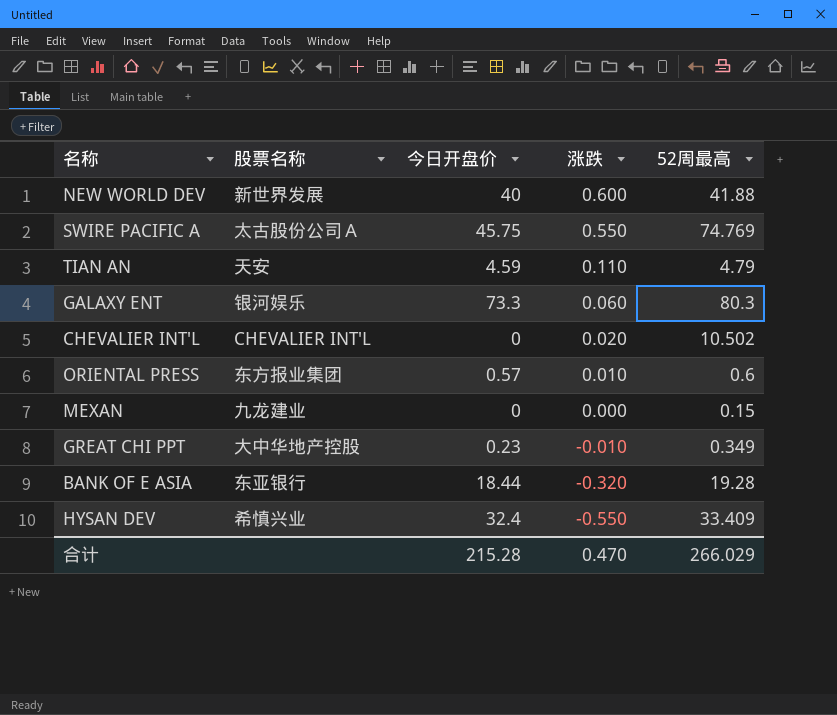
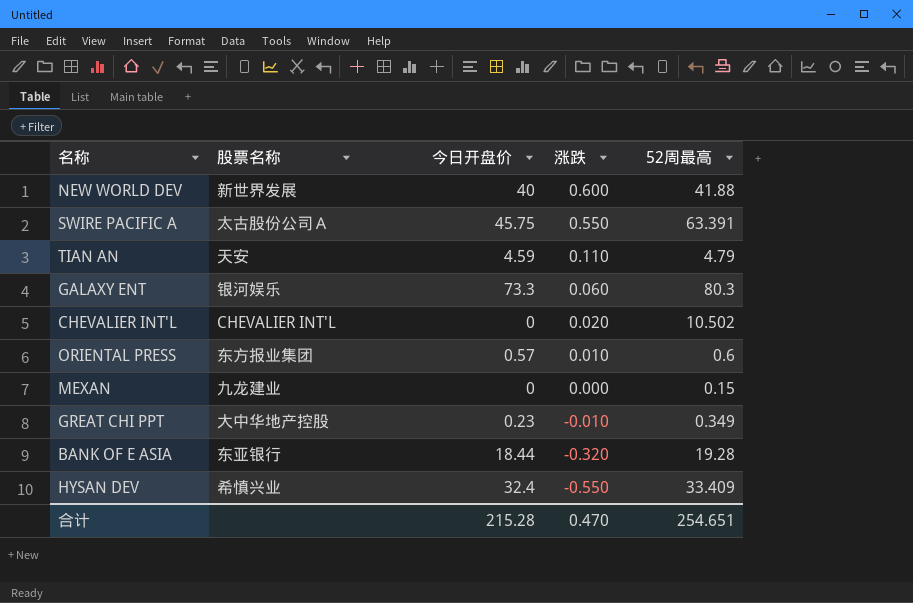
SWIRE PACIFIC A | 52周最高: 74.769 -> 63.391
合计 | 52周最高: 266.029 -> 254.651

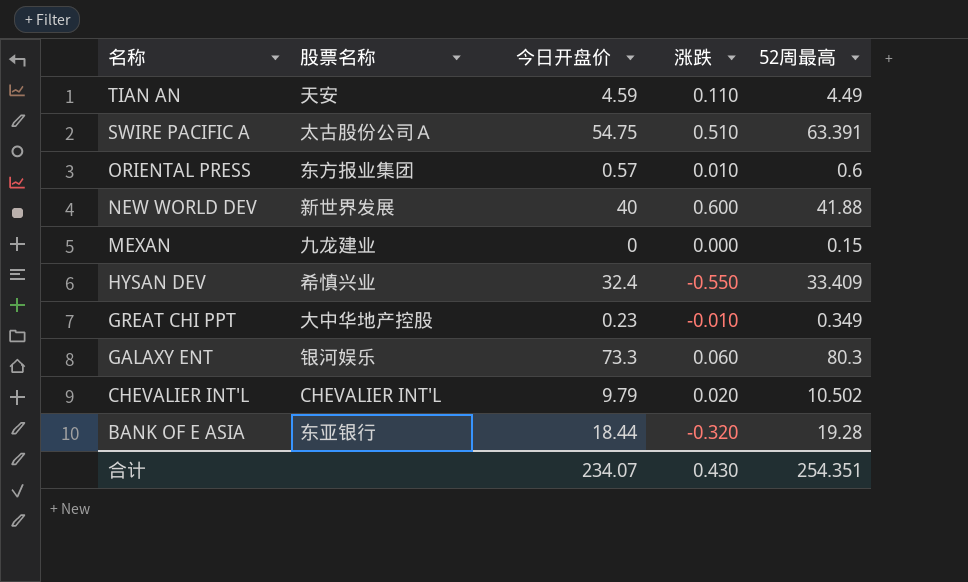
row order: 涨跌 descending -> 名称 descending
TIAN AN | 52周最高: 4.79 -> 4.49
SWIRE PACIFIC A | 今日开盘价: 45.75 -> 54.75
SWIRE PACIFIC A | 涨跌: 0.550 -> 0.510
CHEVALIER INT'L | 今日开盘价: 0 -> 9.79
合计 | 今日开盘价: 215.28 -> 234.07
合计 | 涨跌: 0.470 -> 0.430
合计 | 52周最高: 254.651 -> 254.351

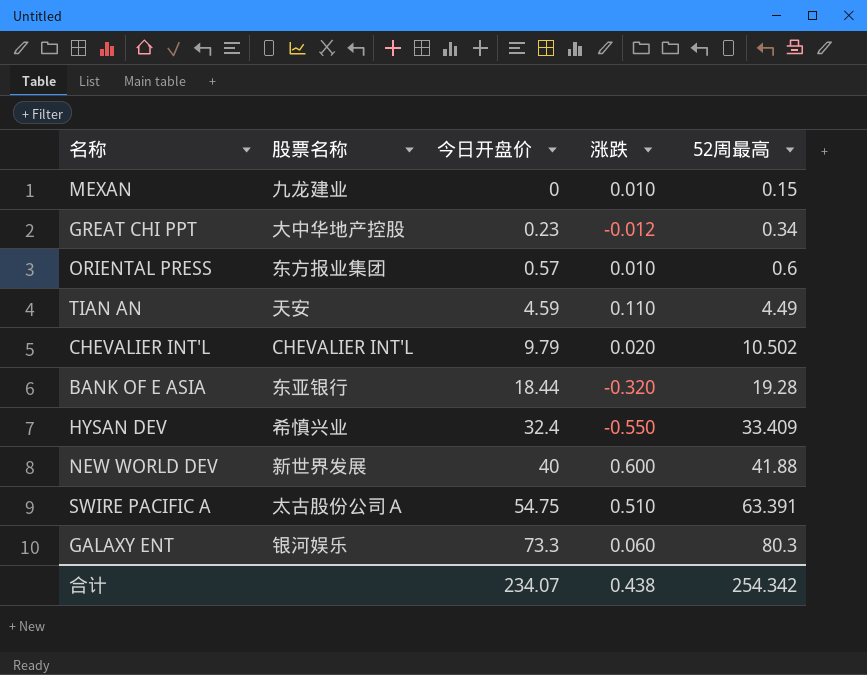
row order: 名称 descending -> 今日开盘价 ascending
MEXAN | 涨跌: 0.000 -> 0.010
GREAT CHI PPT | 涨跌: -0.010 -> -0.012
GREAT CHI PPT | 52周最高: 0.349 -> 0.34
合计 | 涨跌: 0.430 -> 0.438
合计 | 52周最高: 254.351 -> 254.342

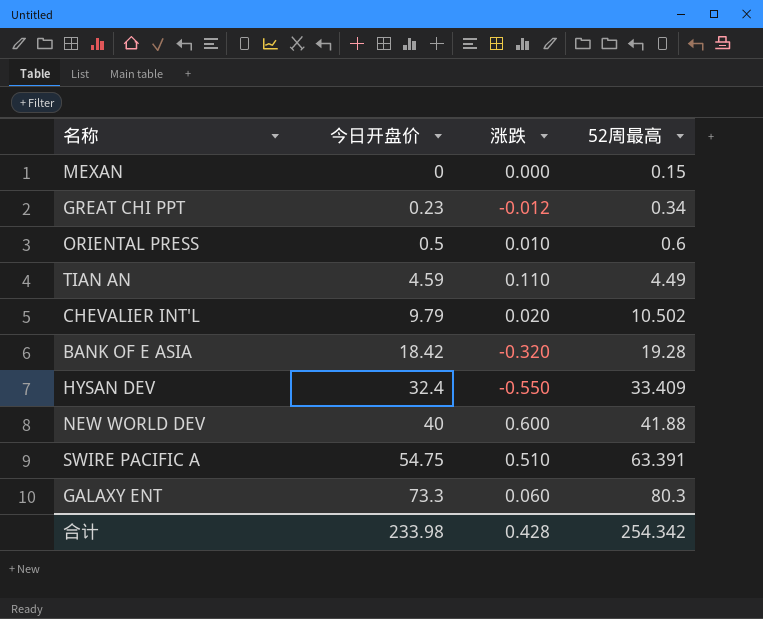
column 股票名称 | position: 2 -> none
MEXAN | 涨跌: 0.010 -> 0.000
ORIENTAL PRESS | 今日开盘价: 0.57 -> 0.5
BANK OF E ASIA | 今日开盘价: 18.44 -> 18.42
合计 | 今日开盘价: 234.07 -> 233.98
合计 | 涨跌: 0.438 -> 0.428

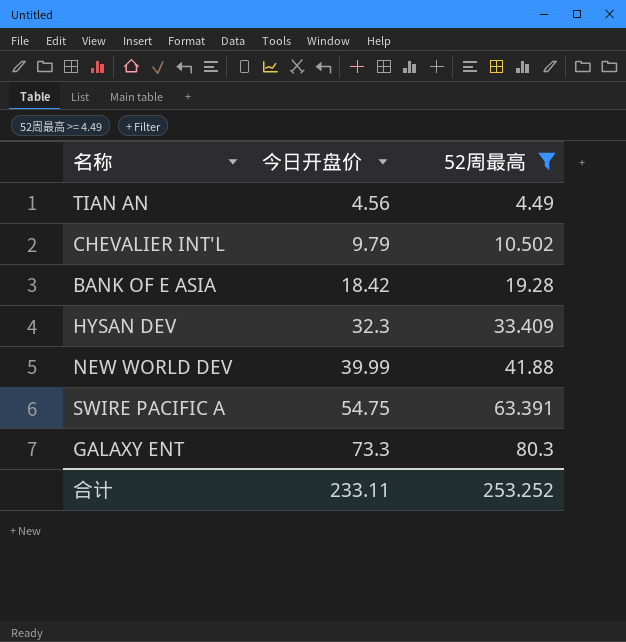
filter: none -> 52周最高 >= 4.49
column 涨跌 | position: 3 -> none
TIAN AN | 今日开盘价: 4.59 -> 4.56
HYSAN DEV | 今日开盘价: 32.4 -> 32.3
NEW WORLD DEV | 今日开盘价: 40 -> 39.99
合计 | 今日开盘价: 233.98 -> 233.11
合计 | 52周最高: 254.342 -> 253.252

